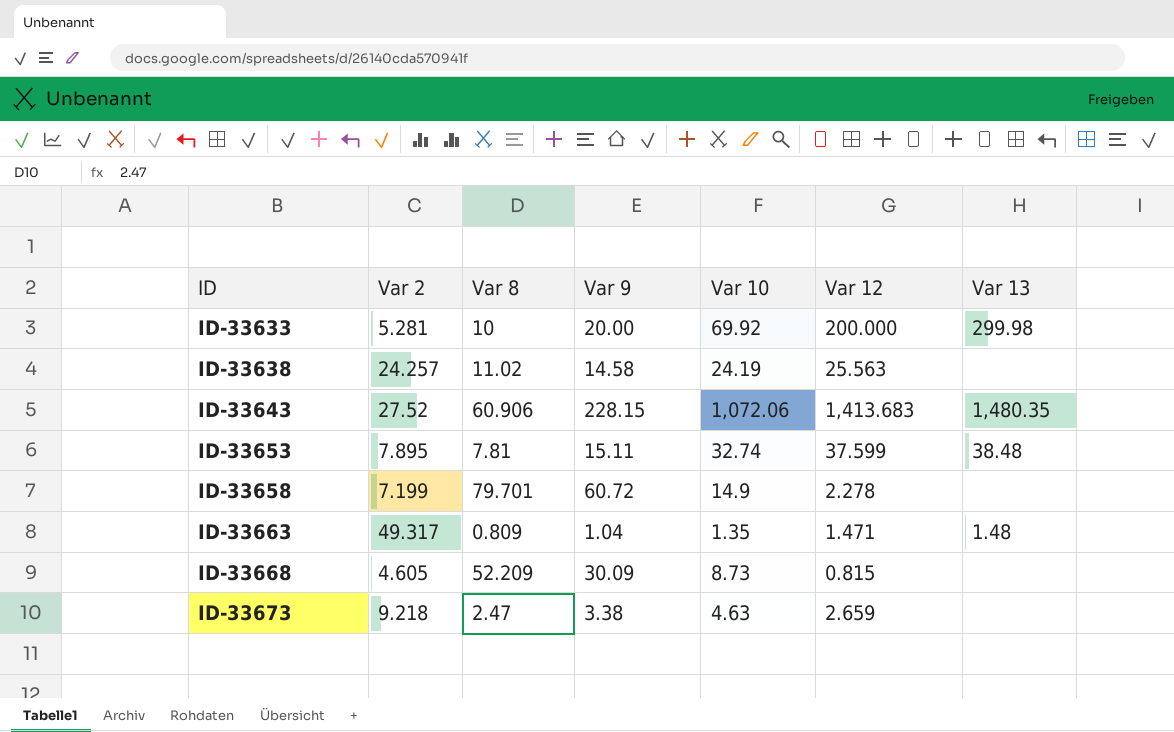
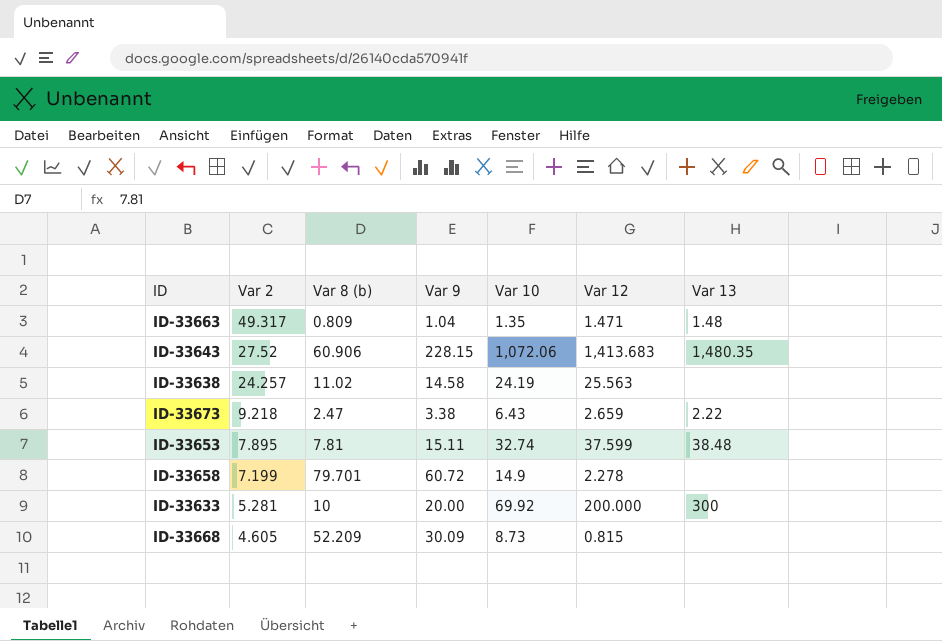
row order: ID ascending -> Var 2 descending
column name: Var 8 -> Var 8 (b)
ID-33673 | Var 10: 4.63 -> 6.43
ID-33673 | Var 13: none -> 2.22
ID-33633 | Var 13: 299.98 -> 300

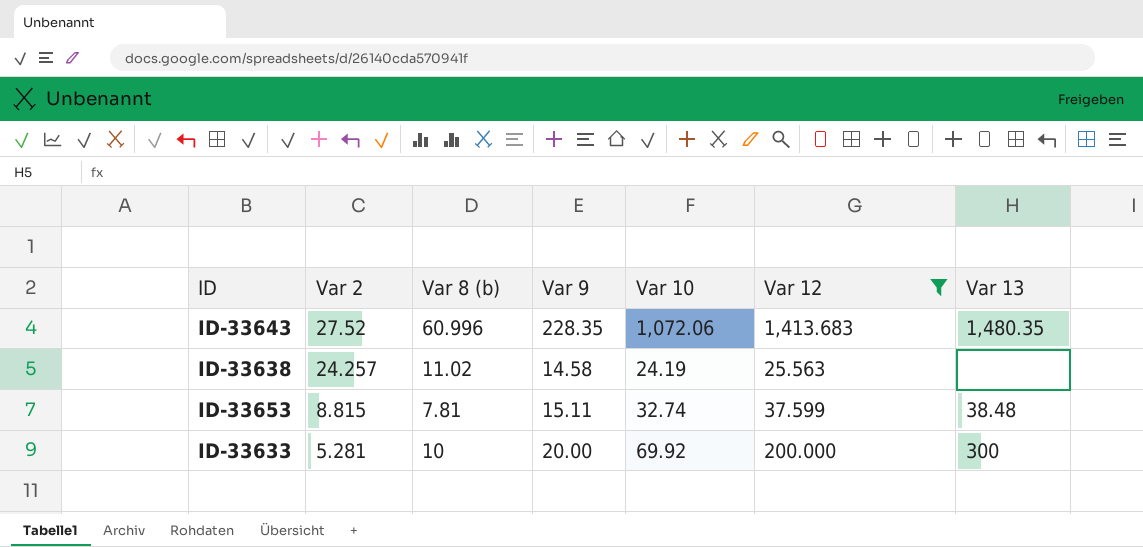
filter: none -> Var 12 >= 25.563
ID-33643 | Var 8 (b): 60.906 -> 60.996
ID-33643 | Var 9: 228.15 -> 228.35
ID-33653 | Var 2: 7.895 -> 8.815

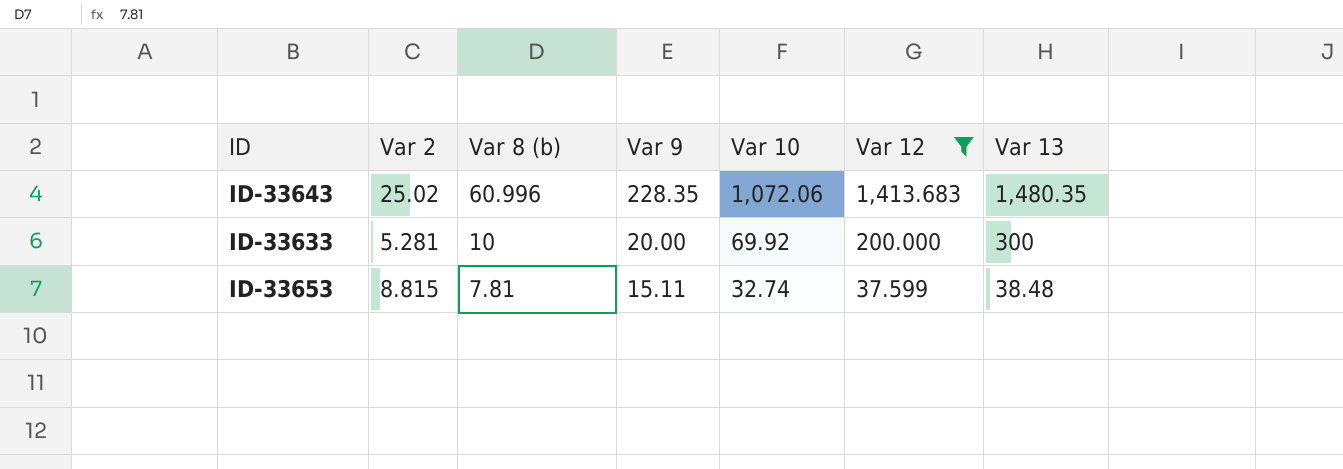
row order: Var 2 descending -> Var 8 (b) descending
row ID-33638: 24.257 | 11.02 | 14.58 | 24.19 | 25.563 | none -> none
ID-33643 | Var 2: 27.52 -> 25.02

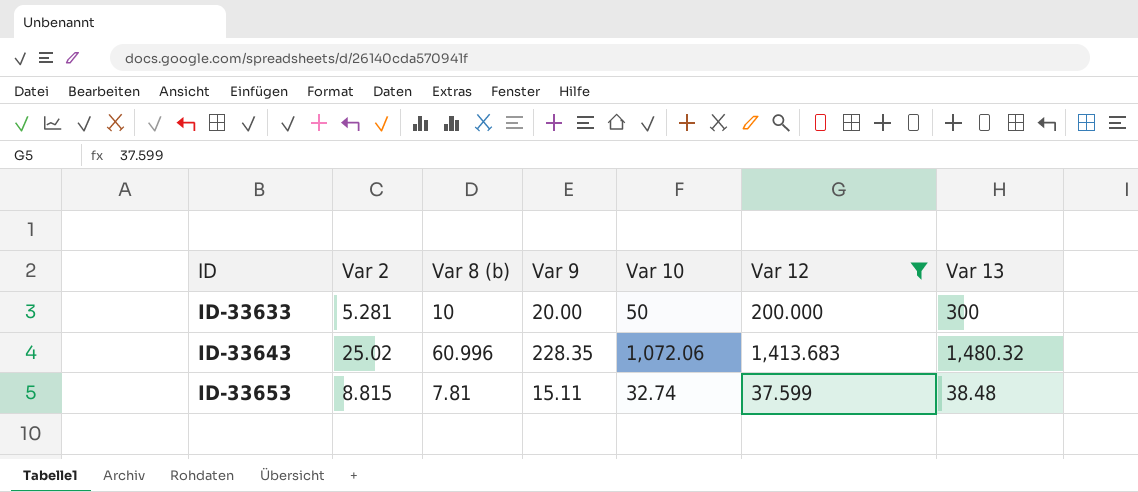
row order: Var 8 (b) descending -> ID ascending
ID-33633 | Var 10: 69.92 -> 50
ID-33643 | Var 13: 1,480.35 -> 1,480.32

